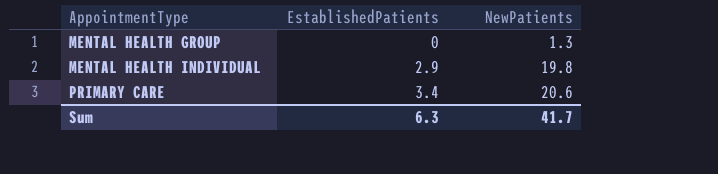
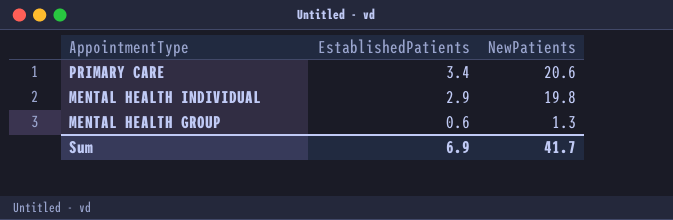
row order: AppointmentType ascending -> AppointmentType descending
MENTAL HEALTH GROUP | EstablishedPatients: 0 -> 0.6
Sum | EstablishedPatients: 6.3 -> 6.9

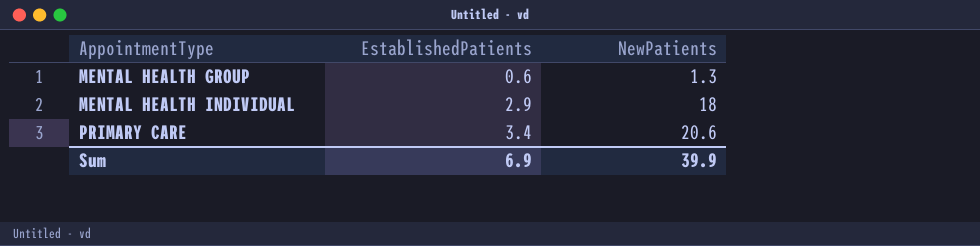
row order: AppointmentType descending -> AppointmentType ascending
MENTAL HEALTH INDIVIDUAL | NewPatients: 19.8 -> 18
Sum | NewPatients: 41.7 -> 39.9

